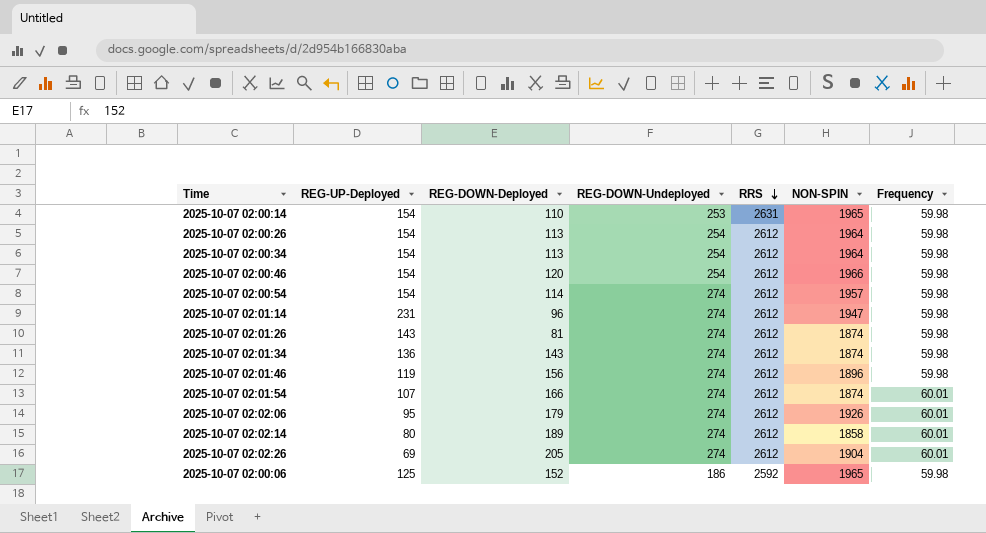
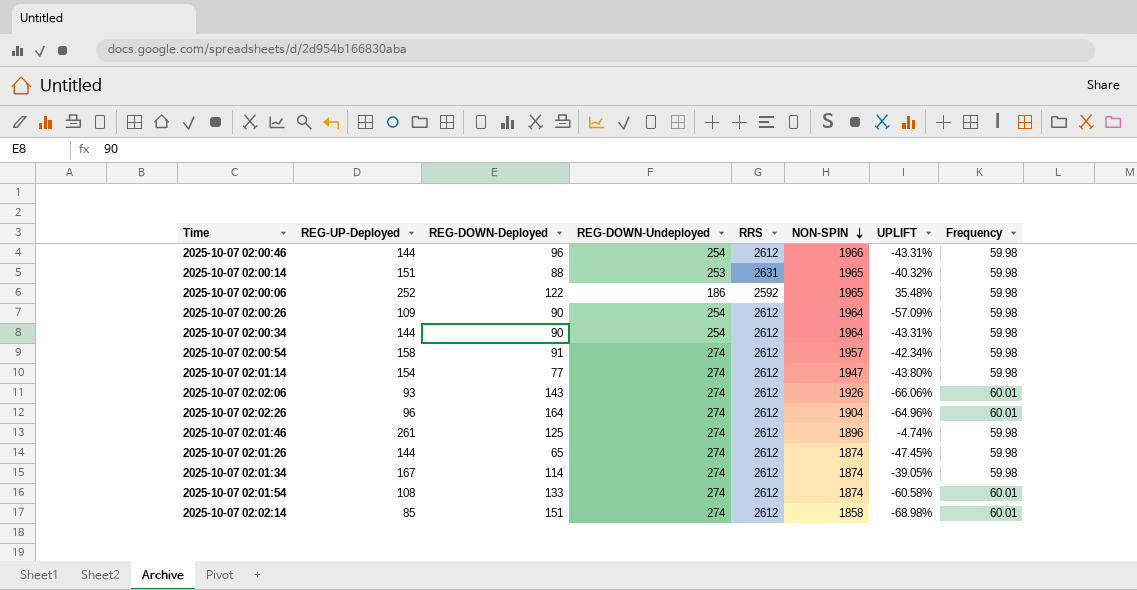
row order: RRS descending -> NON-SPIN descending
column UPLIFT | formula: none -> ([REG-UP-Deployed] - [REG-DOWN-Undeployed]) / [REG-DOWN-Undeployed]
2025-10-07 02:00:46 | REG-UP-Deployed: 154 -> 144
2025-10-07 02:00:46 | REG-DOWN-Deployed: 120 -> 96
2025-10-07 02:00:14 | REG-UP-Deployed: 154 -> 151
2025-10-07 02:00:14 | REG-DOWN-Deployed: 110 -> 88
2025-10-07 02:00:06 | REG-UP-Deployed: 125 -> 252
2025-10-07 02:00:06 | REG-DOWN-Deployed: 152 -> 122
2025-10-07 02:00:26 | REG-UP-Deployed: 154 -> 109
2025-10-07 02:00:26 | REG-DOWN-Deployed: 113 -> 90
2025-10-07 02:00:34 | REG-UP-Deployed: 154 -> 144
2025-10-07 02:00:34 | REG-DOWN-Deployed: 113 -> 90
2025-10-07 02:00:54 | REG-UP-Deployed: 154 -> 158
2025-10-07 02:00:54 | REG-DOWN-Deployed: 114 -> 91
2025-10-07 02:01:14 | REG-UP-Deployed: 231 -> 154
2025-10-07 02:01:14 | REG-DOWN-Deployed: 96 -> 77
2025-10-07 02:02:06 | REG-UP-Deployed: 95 -> 93
2025-10-07 02:02:06 | REG-DOWN-Deployed: 179 -> 143
2025-10-07 02:02:26 | REG-UP-Deployed: 69 -> 96
2025-10-07 02:02:26 | REG-DOWN-Deployed: 205 -> 164
2025-10-07 02:01:46 | REG-UP-Deployed: 119 -> 261
2025-10-07 02:01:46 | REG-DOWN-Deployed: 156 -> 125
2025-10-07 02:01:26 | REG-UP-Deployed: 143 -> 144
2025-10-07 02:01:26 | REG-DOWN-Deployed: 81 -> 65
2025-10-07 02:01:34 | REG-UP-Deployed: 136 -> 167
2025-10-07 02:01:34 | REG-DOWN-Deployed: 143 -> 114
2025-10-07 02:01:54 | REG-UP-Deployed: 107 -> 108
2025-10-07 02:01:54 | REG-DOWN-Deployed: 166 -> 133
2025-10-07 02:02:14 | REG-UP-Deployed: 80 -> 85
2025-10-07 02:02:14 | REG-DOWN-Deployed: 189 -> 151

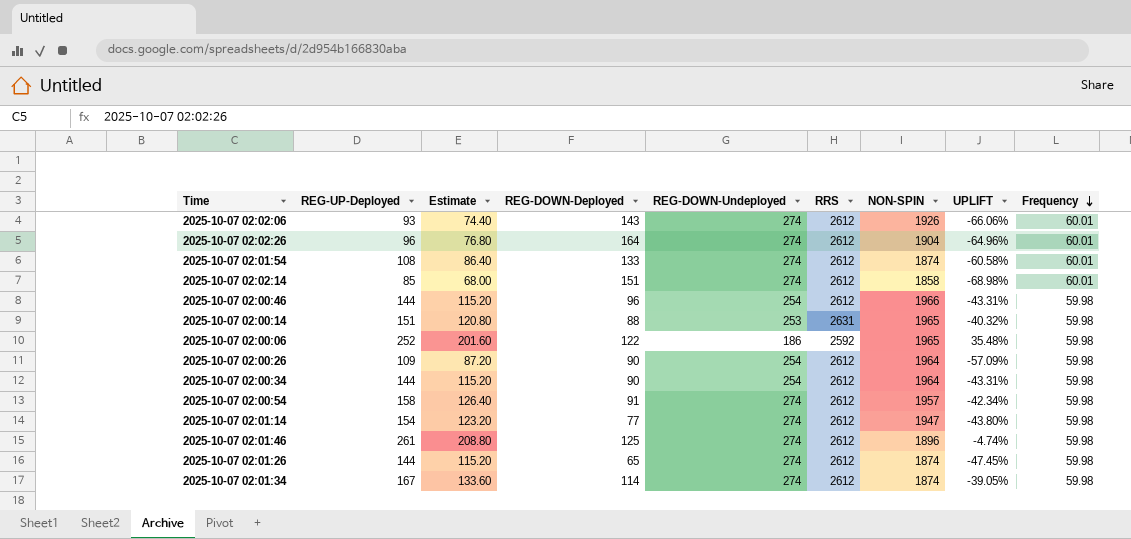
row order: NON-SPIN descending -> Frequency descending
column Estimate | formula: none -> [REG-UP-Deployed] * 0.8

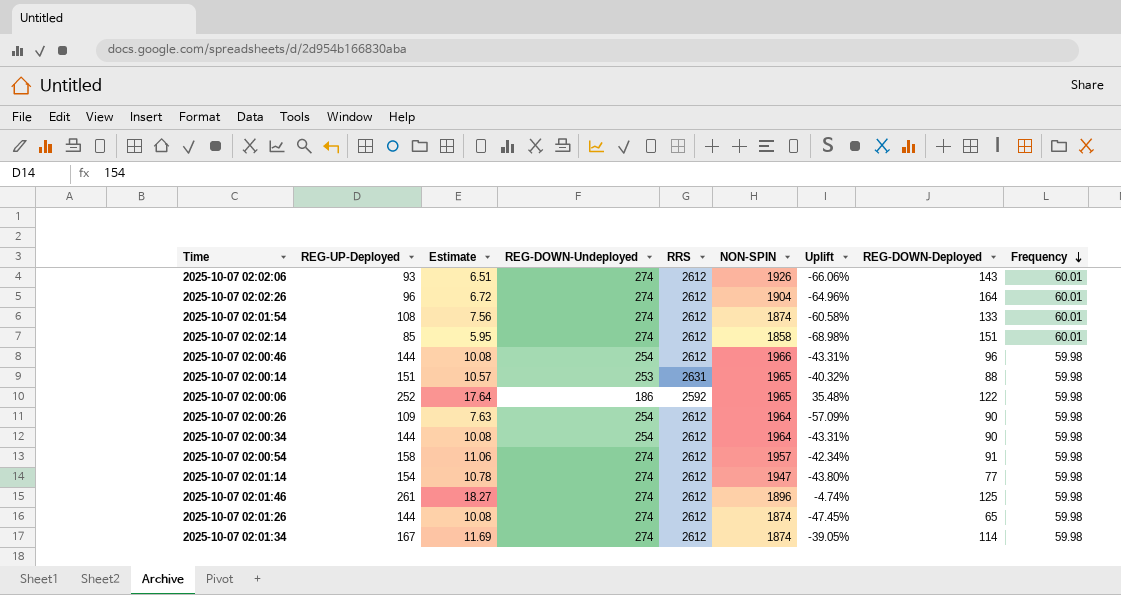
column Estimate | formula: [REG-UP-Deployed] * 0.8 -> [REG-UP-Deployed] * 0.07
column name: UPLIFT -> Uplift
column REG-DOWN-Deployed | position: 4 -> 8

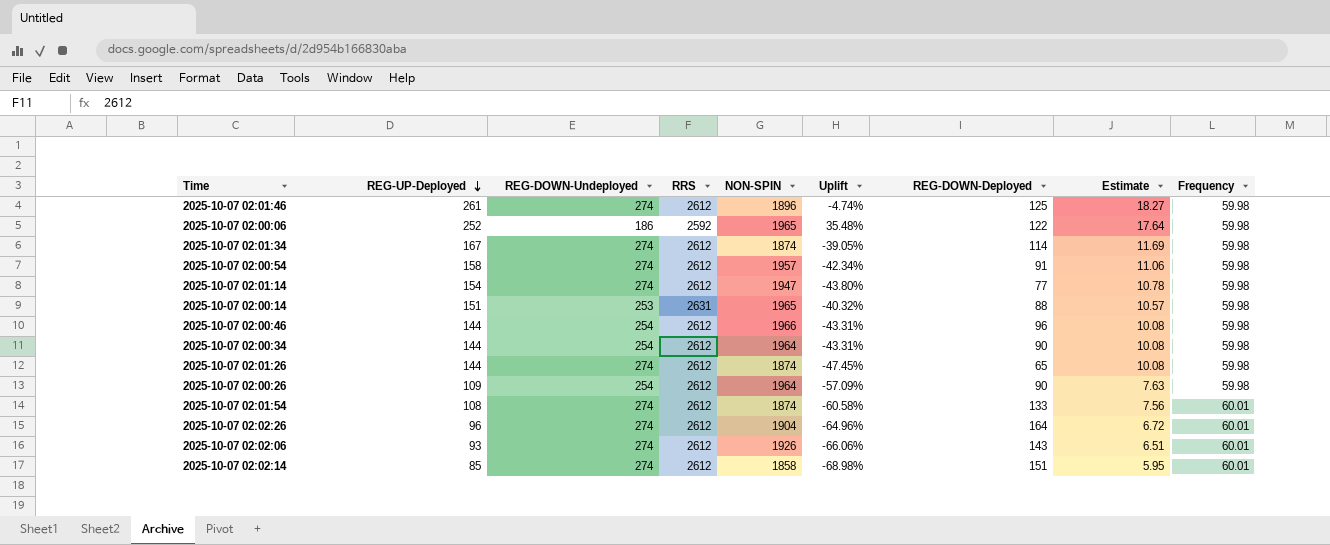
row order: Frequency descending -> REG-UP-Deployed descending
column Estimate | position: 3 -> 8

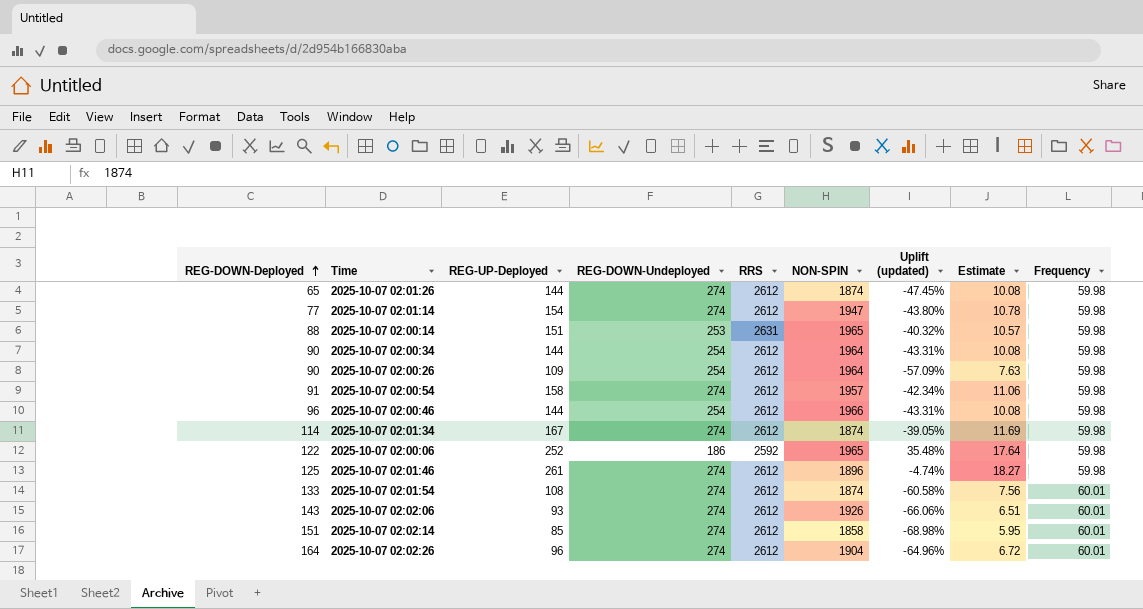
row order: REG-UP-Deployed descending -> REG-DOWN-Deployed ascending
column REG-DOWN-Deployed | position: 7 -> 1
column name: Uplift -> Uplift (updated)

